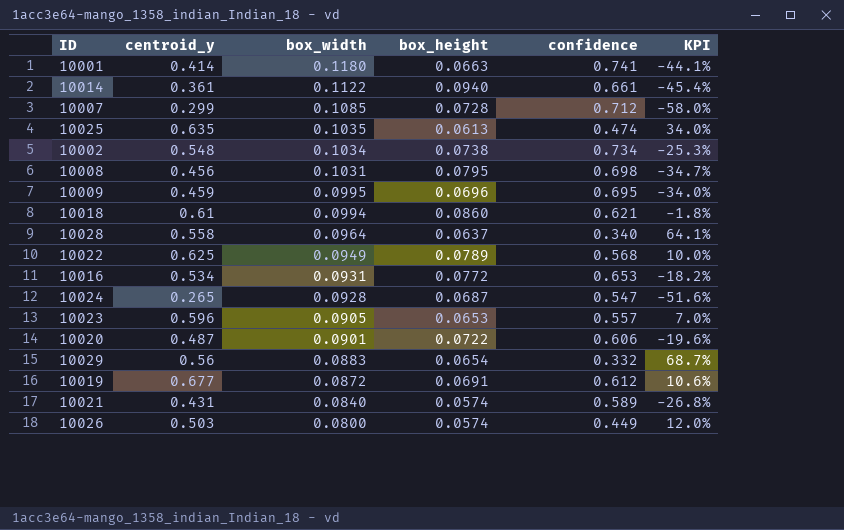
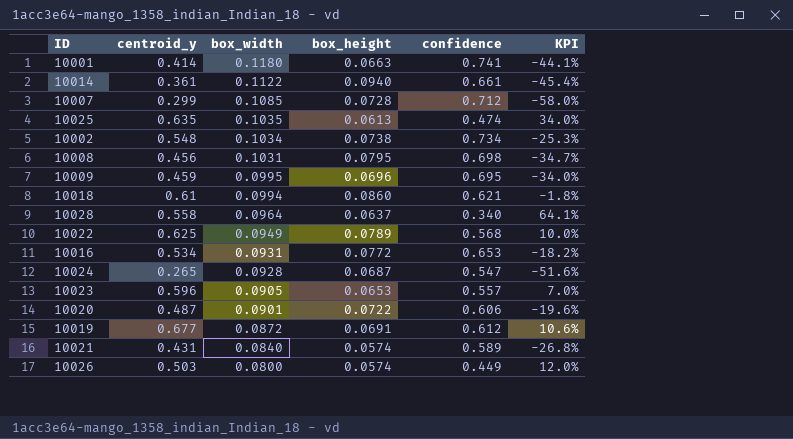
row 10029: 0.56 | 0.0883 | 0.0654 | 0.332 | 68.7% -> none

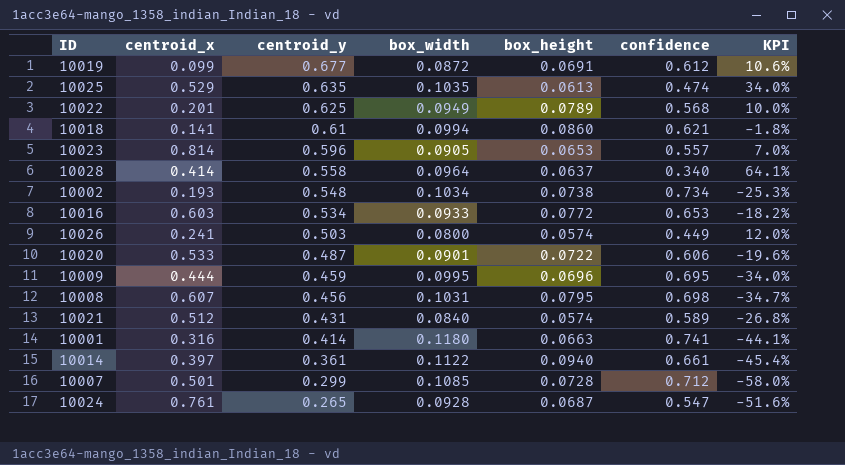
row order: box_width descending -> centroid_y descending
column centroid_x | position: none -> 2
10016 | box_width: 0.0931 -> 0.0933

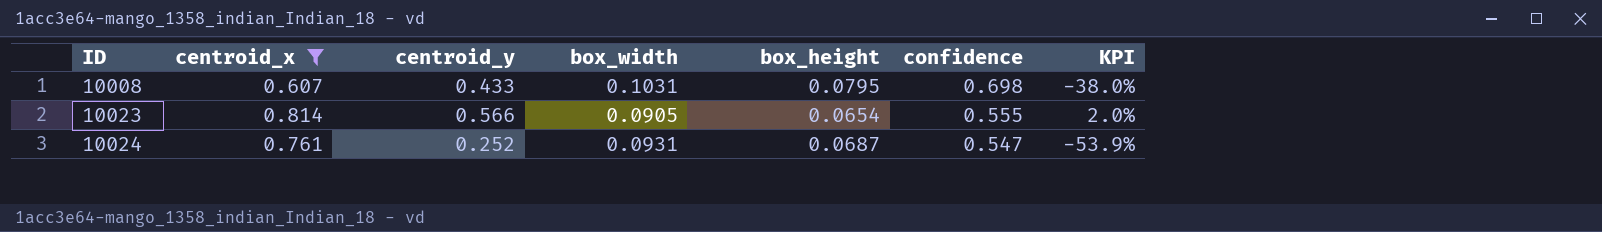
filter: none -> centroid_x >= 0.607
row order: centroid_y descending -> ID ascending
10008 | centroid_y: 0.456 -> 0.433
10008 | KPI: -34.7% -> -38.0%
10023 | centroid_y: 0.596 -> 0.566
10023 | box_height: 0.0653 -> 0.0654
10023 | confidence: 0.557 -> 0.555
10023 | KPI: 7.0% -> 2.0%
10024 | centroid_y: 0.265 -> 0.252
10024 | box_width: 0.0928 -> 0.0931
10024 | KPI: -51.6% -> -53.9%

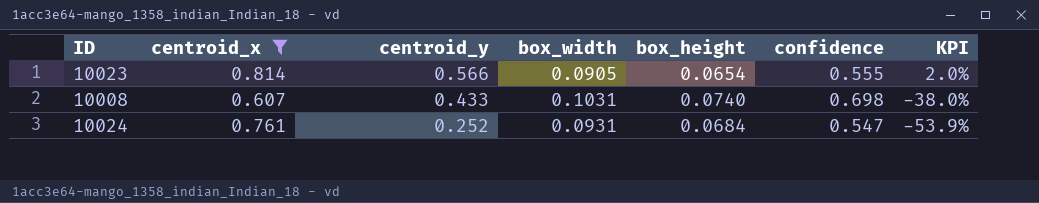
row order: ID ascending -> centroid_y descending
10008 | box_height: 0.0795 -> 0.0740
10024 | box_height: 0.0687 -> 0.0684

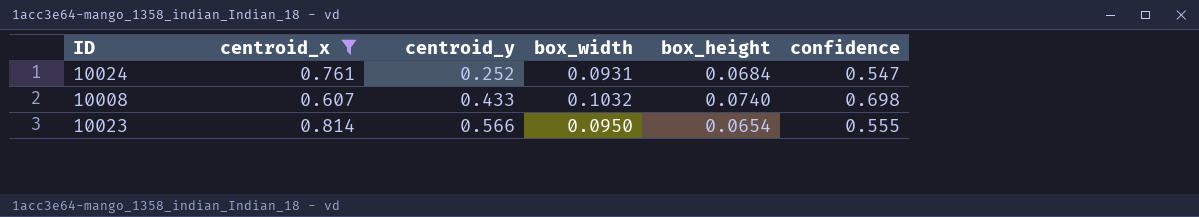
row order: centroid_y descending -> centroid_y ascending
column KPI | formula: ([centroid_y] - [confidence]) / [confidence] -> none
10008 | box_width: 0.1031 -> 0.1032
10023 | box_width: 0.0905 -> 0.0950

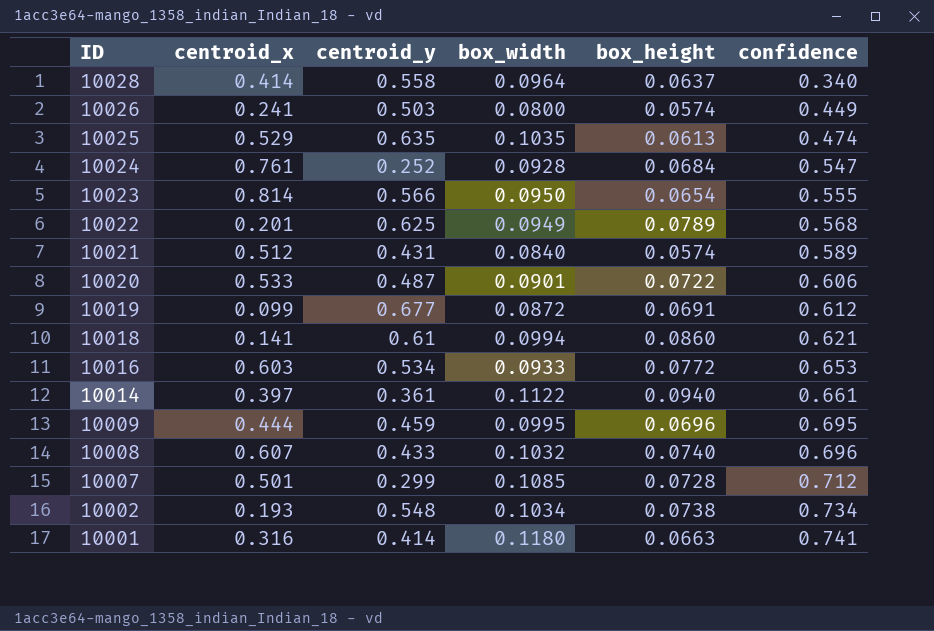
filter: centroid_x >= 0.607 -> none
row order: centroid_y ascending -> ID descending
10024 | box_width: 0.0931 -> 0.0928
10008 | confidence: 0.698 -> 0.696

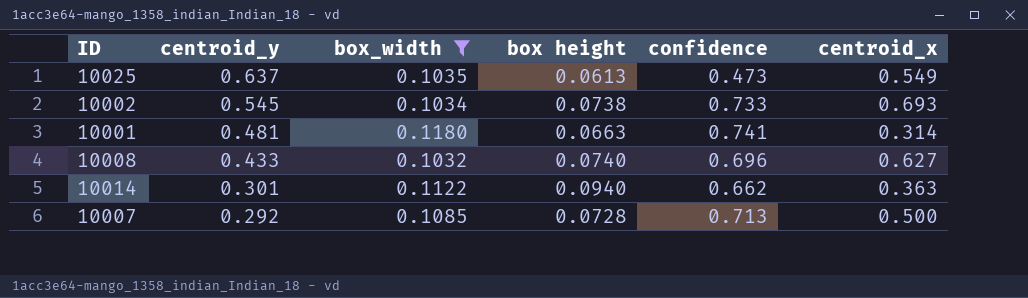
filter: none -> box_width >= 0.1032
row order: ID descending -> centroid_y descending
column name: box_height -> box height
column centroid_x | position: 2 -> 6
10025 | centroid_y: 0.635 -> 0.637
10025 | confidence: 0.474 -> 0.473
10025 | centroid_x: 0.529 -> 0.549
10002 | centroid_y: 0.548 -> 0.545
10002 | confidence: 0.734 -> 0.733
10002 | centroid_x: 0.193 -> 0.693
10001 | centroid_y: 0.414 -> 0.481
10001 | centroid_x: 0.316 -> 0.314
10008 | centroid_x: 0.607 -> 0.627
10014 | centroid_y: 0.361 -> 0.301
10014 | confidence: 0.661 -> 0.662
10014 | centroid_x: 0.397 -> 0.363
10007 | centroid_y: 0.299 -> 0.292
10007 | confidence: 0.712 -> 0.713
10007 | centroid_x: 0.501 -> 0.500

